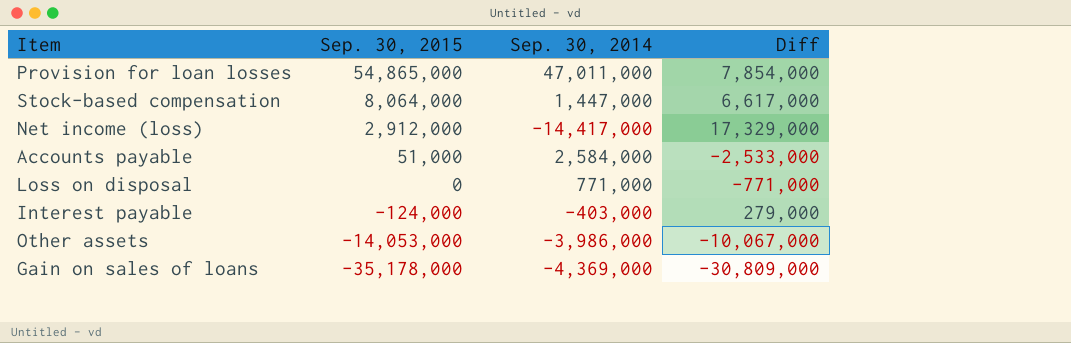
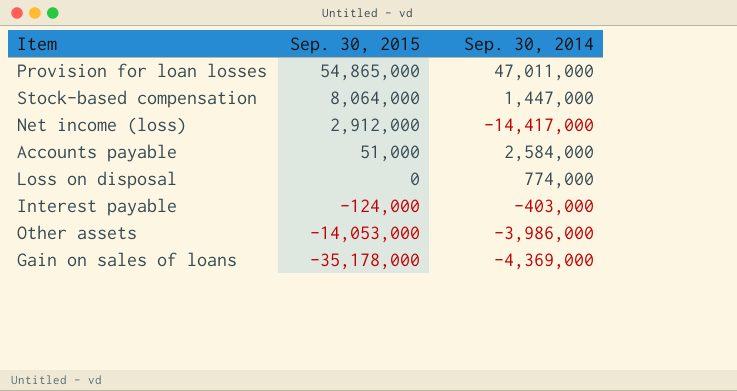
column Diff | formula: [Sep. 30, 2015] - [Sep. 30, 2014] -> none
Loss on disposal | Sep. 30, 2014: 771,000 -> 774,000

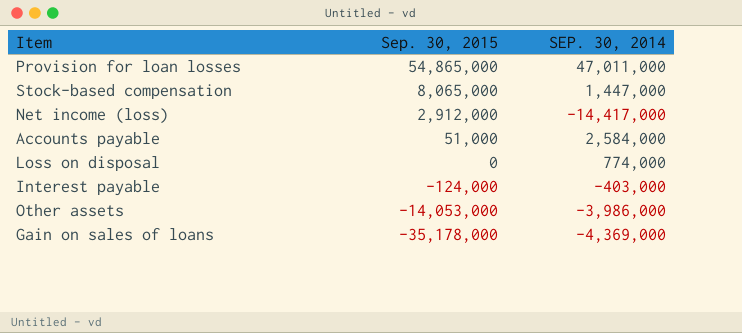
column name: Sep. 30, 2014 -> SEP. 30, 2014
Stock-based compensation | Sep. 30, 2015: 8,064,000 -> 8,065,000

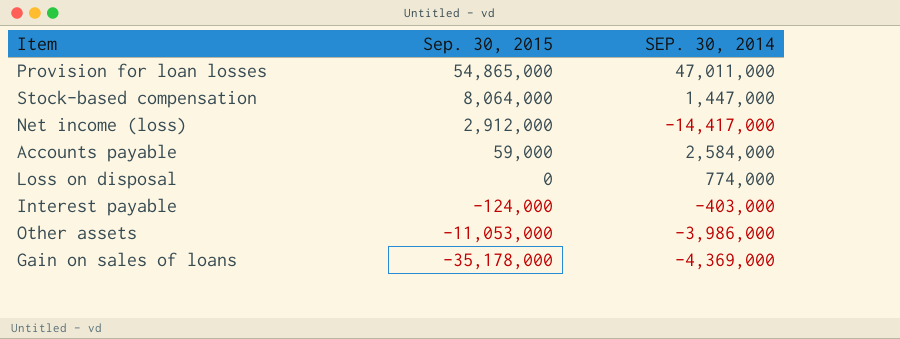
Stock-based compensation | Sep. 30, 2015: 8,065,000 -> 8,064,000
Accounts payable | Sep. 30, 2015: 51,000 -> 59,000
Other assets | Sep. 30, 2015: -14,053,000 -> -11,053,000

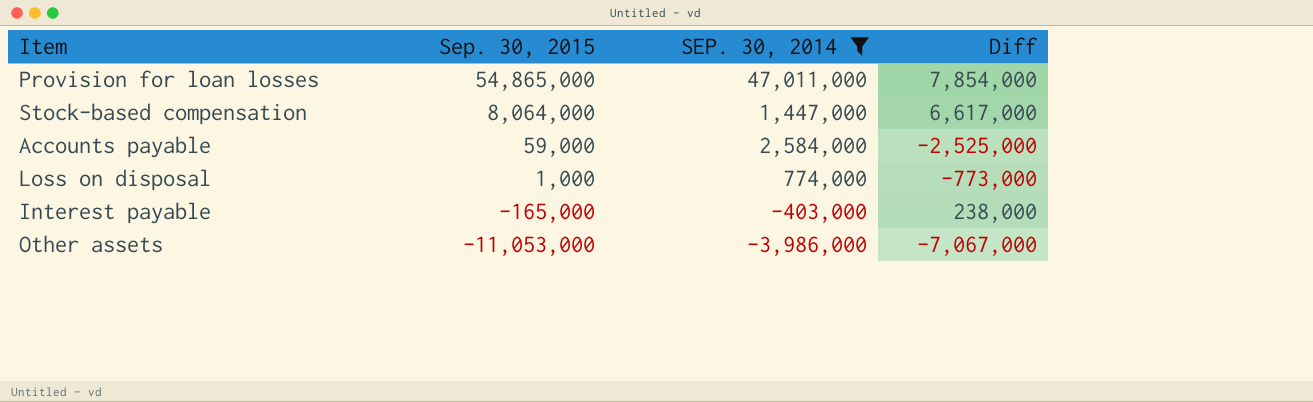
filter: none -> SEP. 30, 2014 >= -3,986,000
column Diff | formula: none -> [Sep. 30, 2015] - [SEP. 30, 2014]
Loss on disposal | Sep. 30, 2015: 0 -> 1,000
Interest payable | Sep. 30, 2015: -124,000 -> -165,000

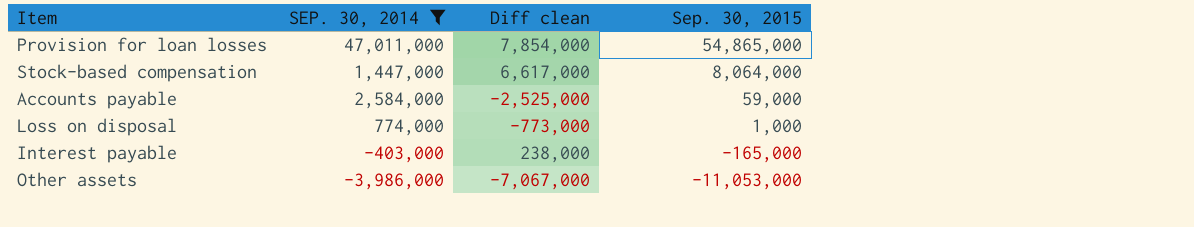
column name: Diff -> Diff clean
column Sep. 30, 2015 | position: 2 -> 4

